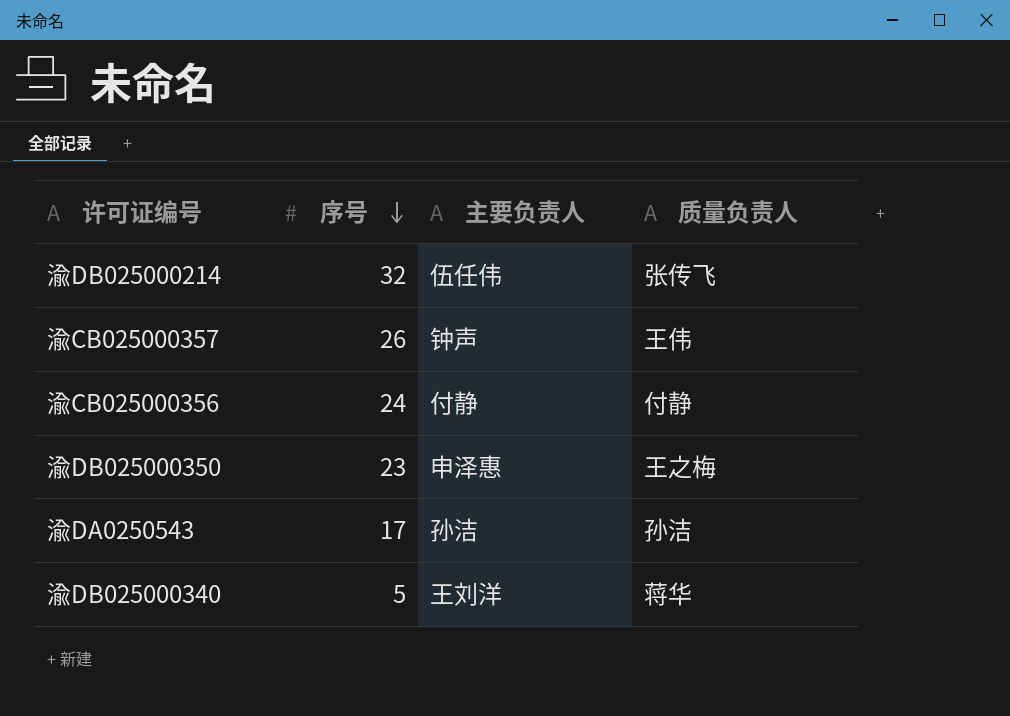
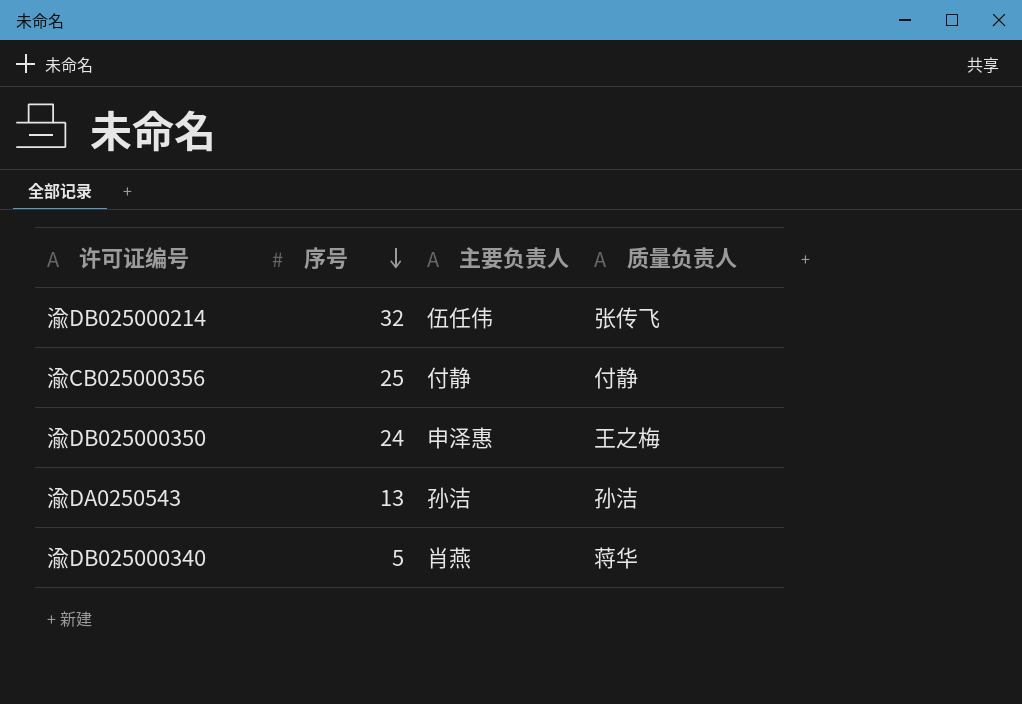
row 渝CB025000357: 26 | 钟声 | 王伟 -> none
渝CB025000356 | 序号: 24 -> 25
渝DB025000350 | 序号: 23 -> 24
渝DA0250543 | 序号: 17 -> 13
渝DB025000340 | 主要负责人: 王刘洋 -> 肖燕

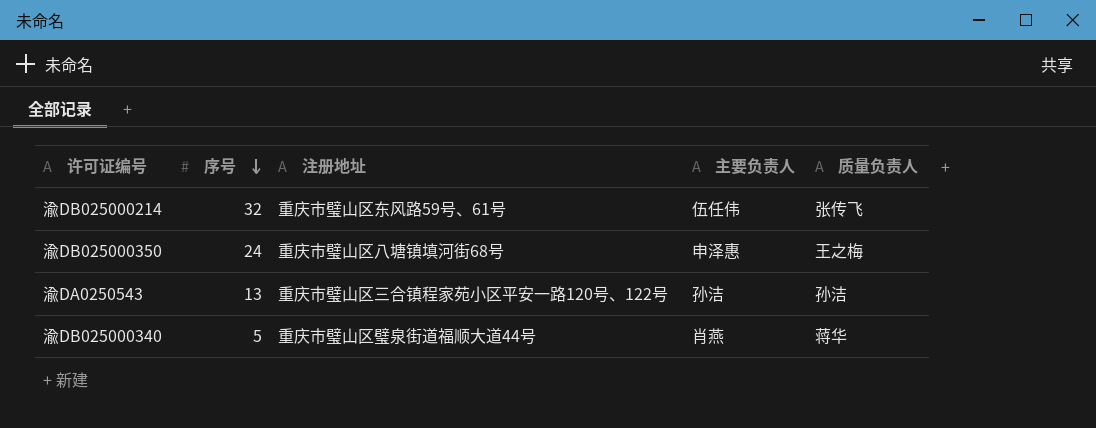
column 注册地址 | position: none -> 3
row 渝CB025000356: 25 | 付静 | 付静 -> none

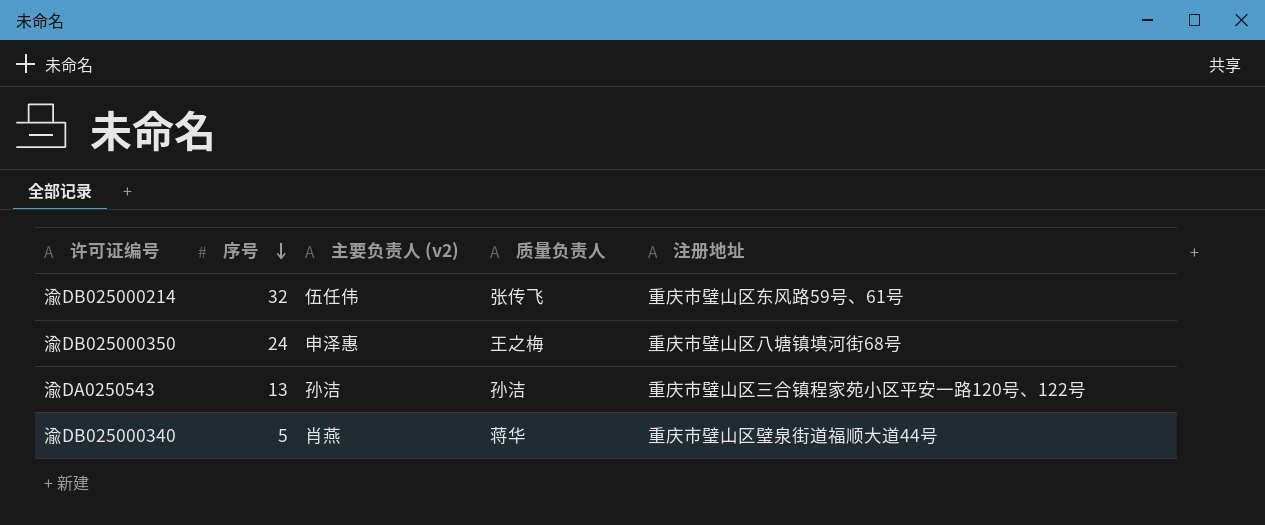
column name: 主要负责人 -> 主要负责人 (v2)
column 注册地址 | position: 3 -> 5

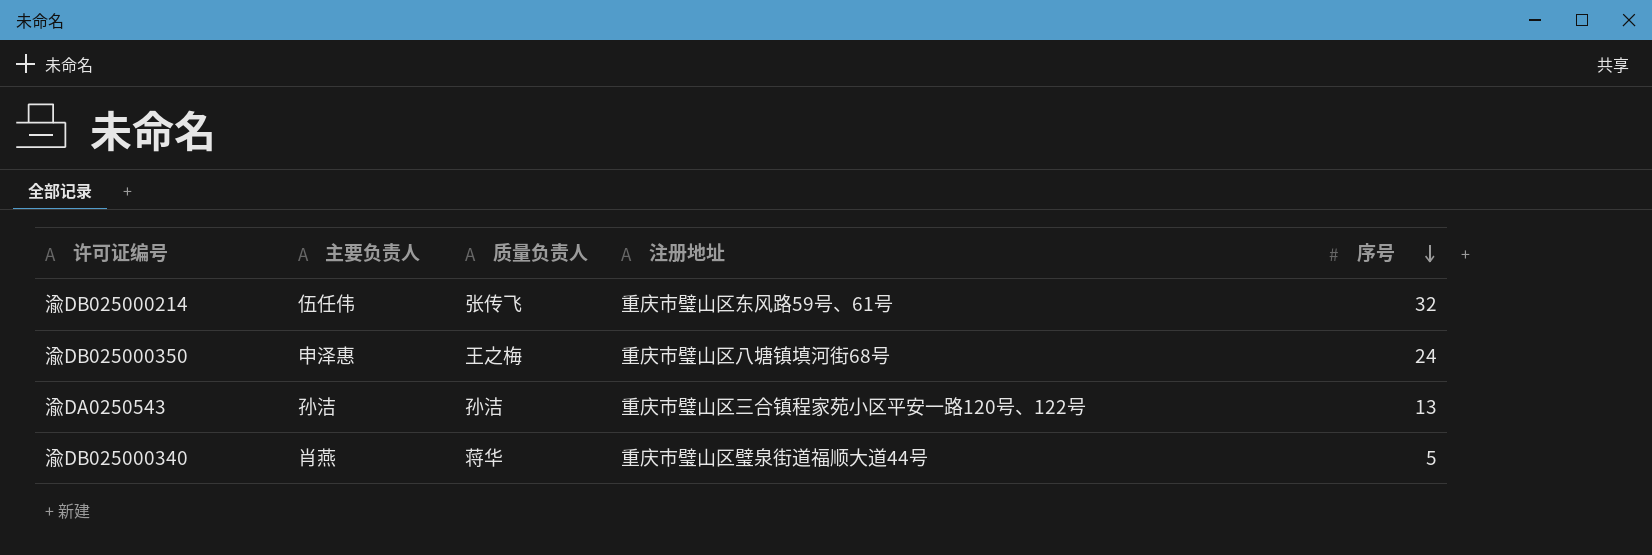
column name: 主要负责人 (v2) -> 主要负责人
column 序号 | position: 2 -> 5

